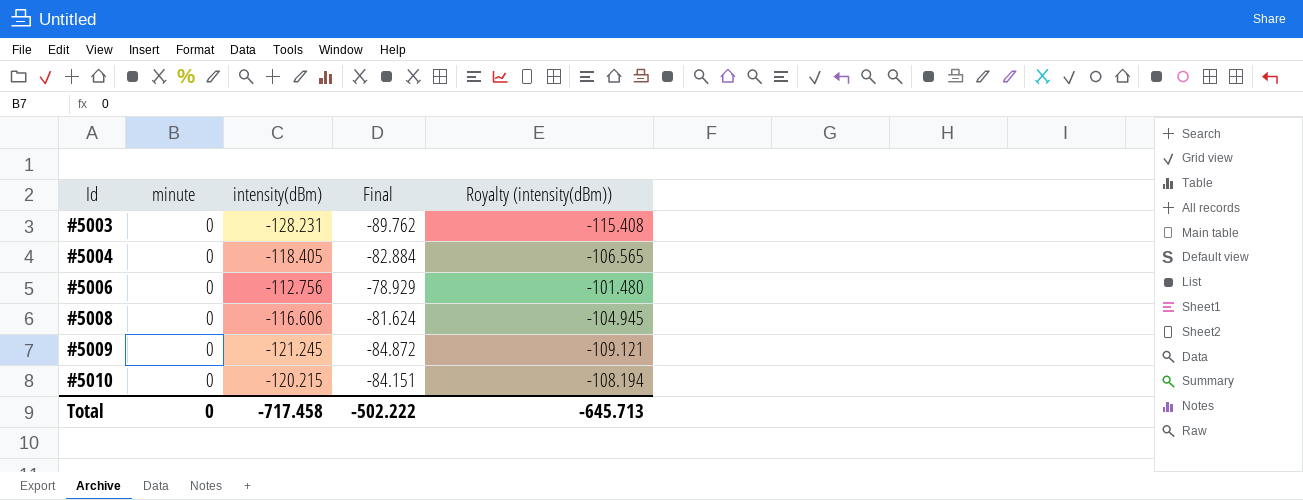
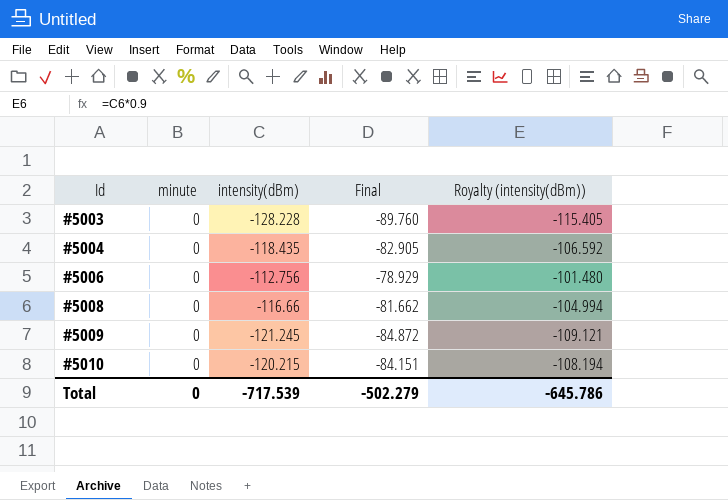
#5003 | intensity(dBm): -128.231 -> -128.228
#5003 | Final: -89.762 -> -89.760
#5003 | Royalty (intensity(dBm)): -115.408 -> -115.405
#5004 | intensity(dBm): -118.405 -> -118.435
#5004 | Final: -82.884 -> -82.905
#5004 | Royalty (intensity(dBm)): -106.565 -> -106.592
#5008 | intensity(dBm): -116.606 -> -116.66
#5008 | Final: -81.624 -> -81.662
#5008 | Royalty (intensity(dBm)): -104.945 -> -104.994
Total | intensity(dBm): -717.458 -> -717.539
Total | Final: -502.222 -> -502.279
Total | Royalty (intensity(dBm)): -645.713 -> -645.786

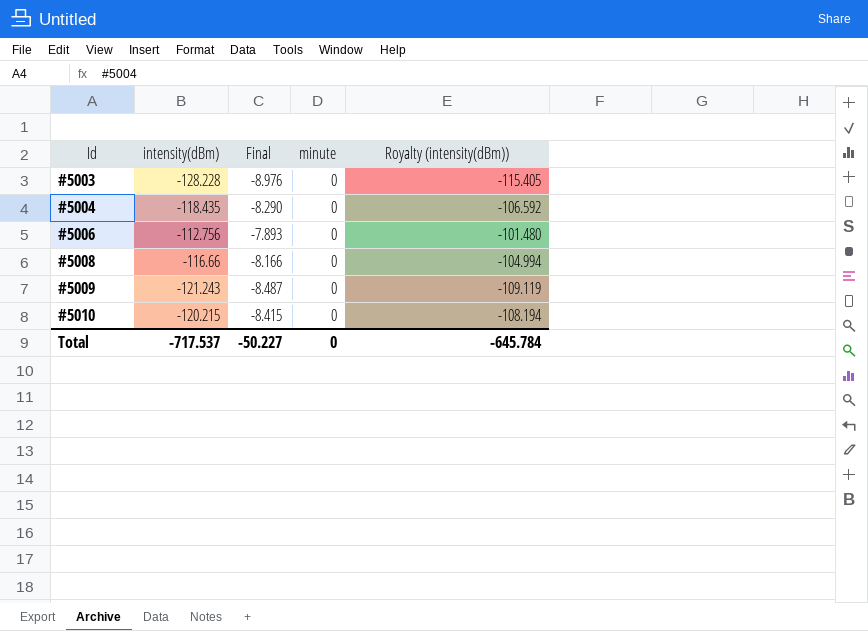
column Final | formula: [intensity(dBm)] * 0.7 -> [intensity(dBm)] * 0.07
column minute | position: 2 -> 4
#5009 | intensity(dBm): -121.245 -> -121.243
#5009 | Royalty (intensity(dBm)): -109.121 -> -109.119
Total | intensity(dBm): -717.539 -> -717.537
Total | Final: -502.279 -> -50.227
Total | Royalty (intensity(dBm)): -645.786 -> -645.784

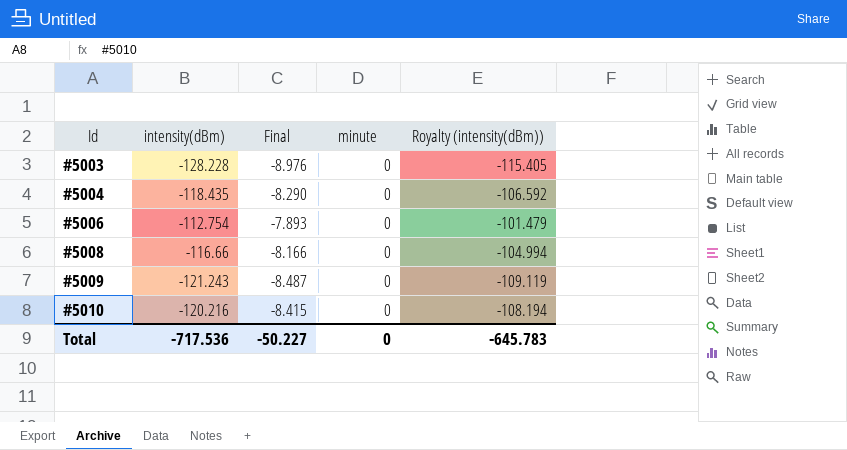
#5006 | intensity(dBm): -112.756 -> -112.754
#5006 | Royalty (intensity(dBm)): -101.480 -> -101.479
#5010 | intensity(dBm): -120.215 -> -120.216
Total | intensity(dBm): -717.537 -> -717.536
Total | Royalty (intensity(dBm)): -645.784 -> -645.783

